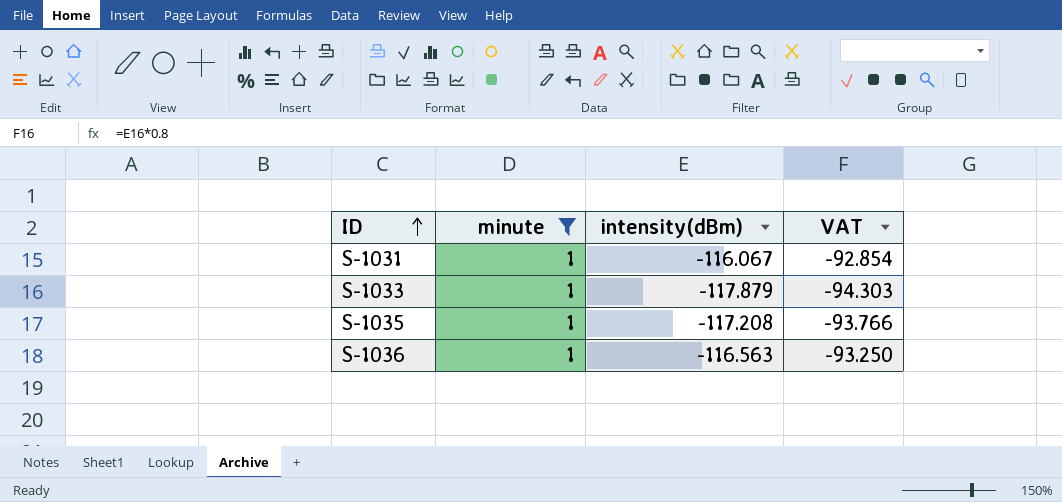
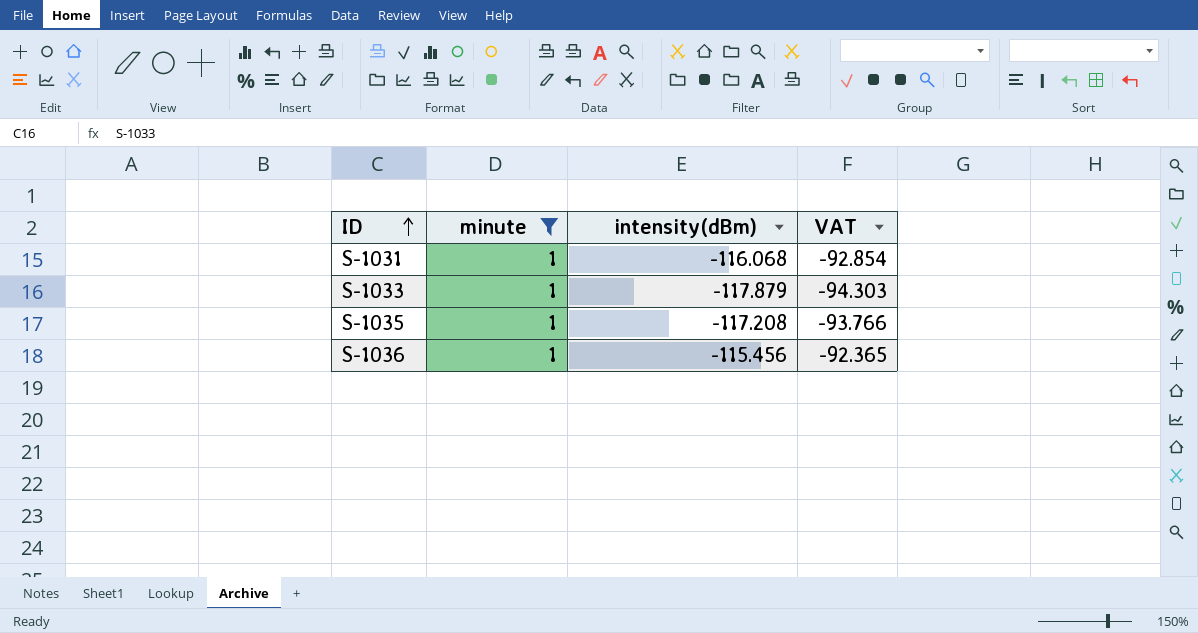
S-1031 | intensity(dBm): -116.067 -> -116.068
S-1036 | intensity(dBm): -116.563 -> -115.456
S-1036 | VAT: -93.250 -> -92.365

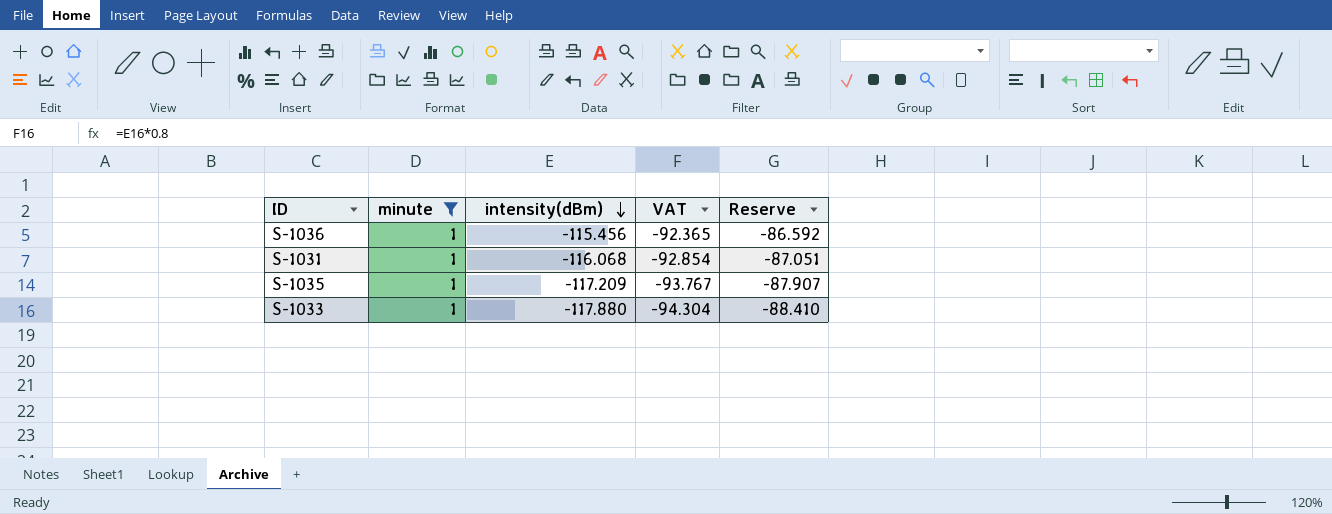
row order: ID ascending -> intensity(dBm) descending
column Reserve | formula: none -> [intensity(dBm)] * 0.75
S-1035 | intensity(dBm): -117.208 -> -117.209
S-1035 | VAT: -93.766 -> -93.767
S-1033 | intensity(dBm): -117.879 -> -117.880
S-1033 | VAT: -94.303 -> -94.304

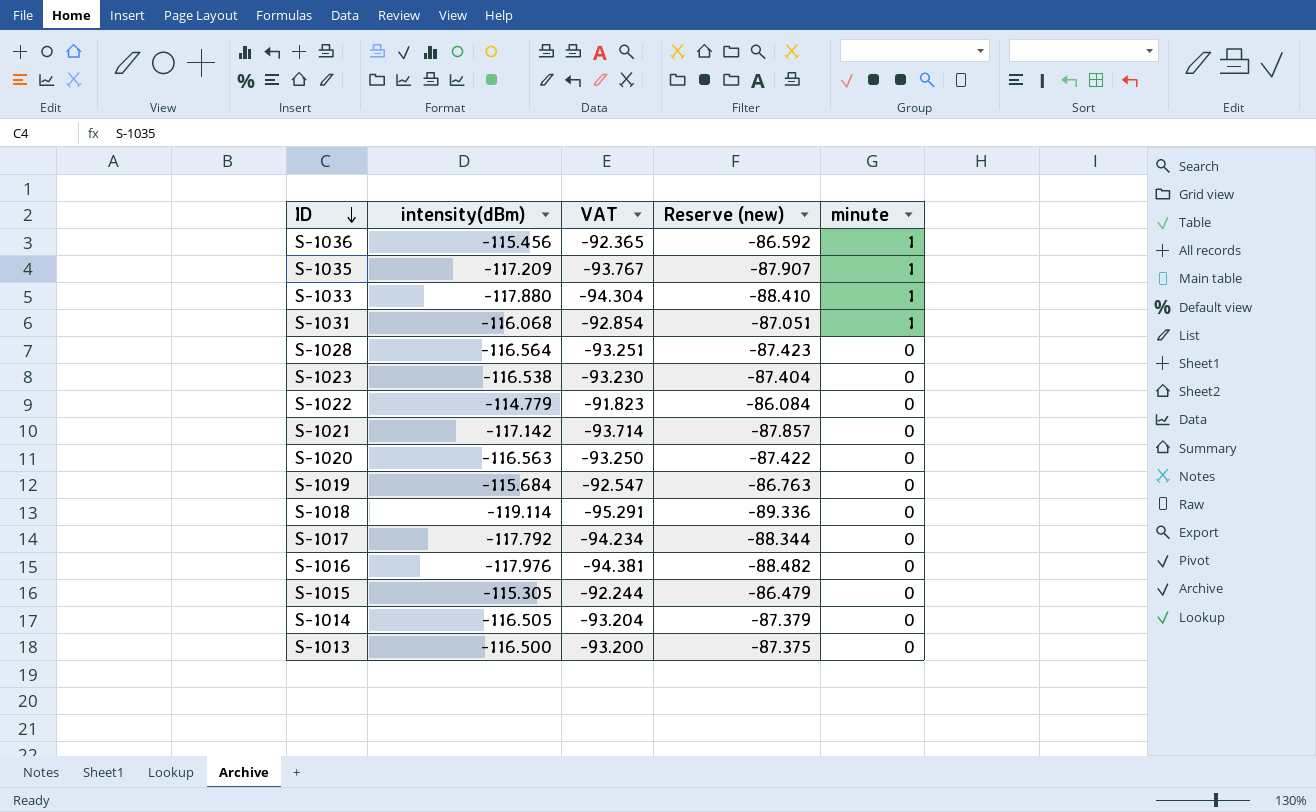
filter: minute = 1 -> none
row order: intensity(dBm) descending -> ID descending
column name: Reserve -> Reserve (new)
column minute | position: 2 -> 5

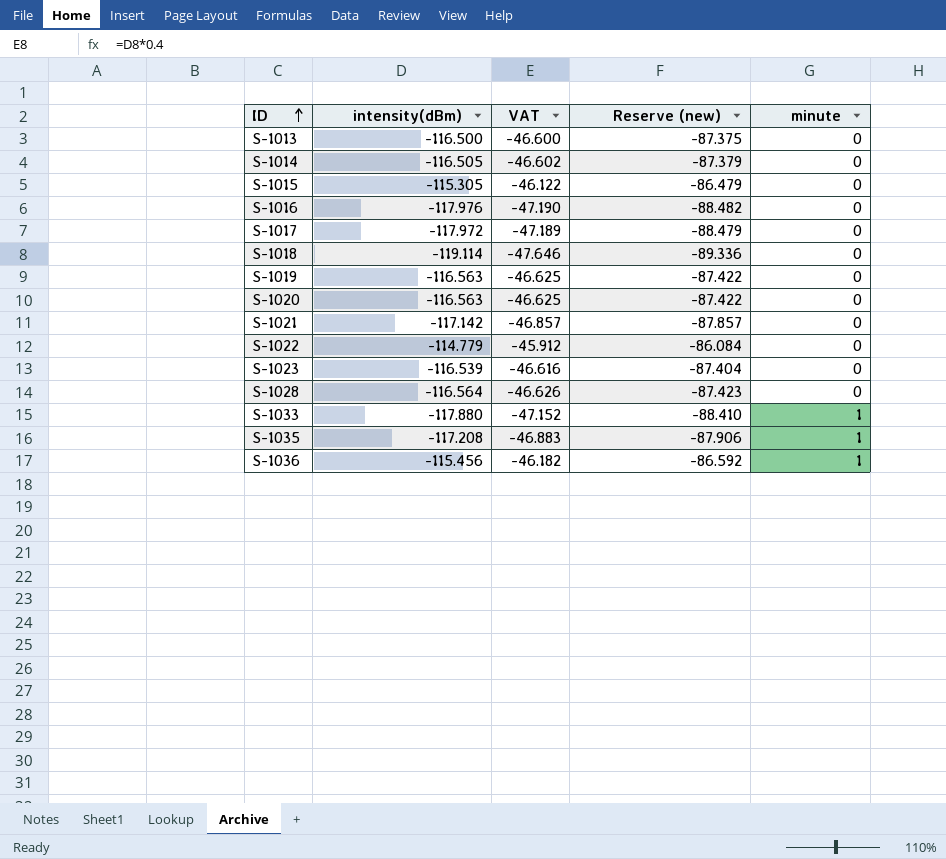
row order: ID descending -> ID ascending
column VAT | formula: [intensity(dBm)] * 0.8 -> [intensity(dBm)] * 0.4
row S-1031: -116.068 | -92.854 | -87.051 | 1 -> none
S-1017 | intensity(dBm): -117.792 -> -117.972
S-1017 | Reserve (new): -88.344 -> -88.479
S-1019 | intensity(dBm): -115.684 -> -116.563
S-1019 | Reserve (new): -86.763 -> -87.422
S-1023 | intensity(dBm): -116.538 -> -116.539
S-1035 | intensity(dBm): -117.209 -> -117.208
S-1035 | Reserve (new): -87.907 -> -87.906

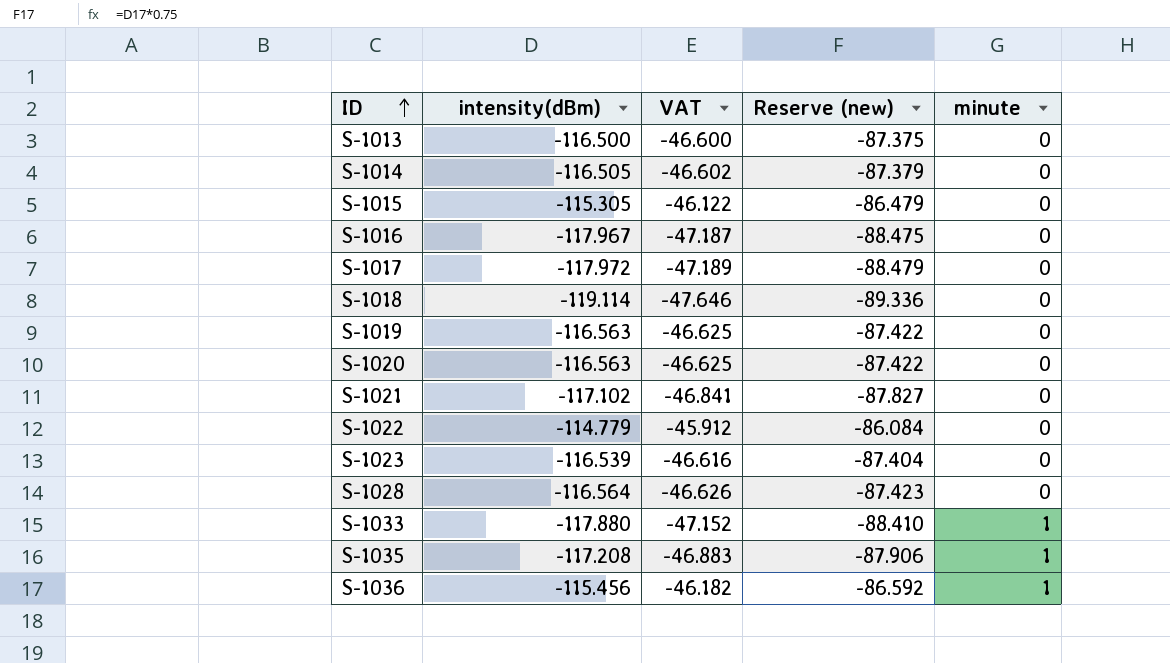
S-1016 | intensity(dBm): -117.976 -> -117.967
S-1016 | VAT: -47.190 -> -47.187
S-1016 | Reserve (new): -88.482 -> -88.475
S-1021 | intensity(dBm): -117.142 -> -117.102
S-1021 | VAT: -46.857 -> -46.841
S-1021 | Reserve (new): -87.857 -> -87.827

